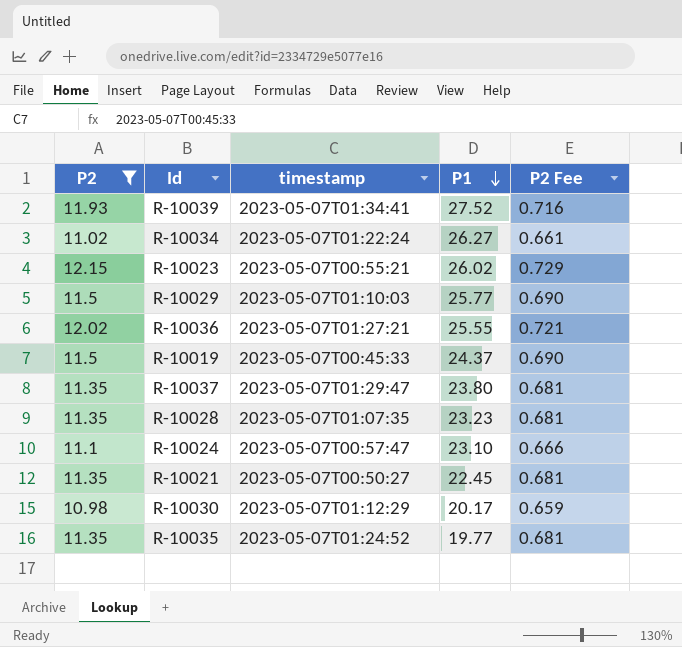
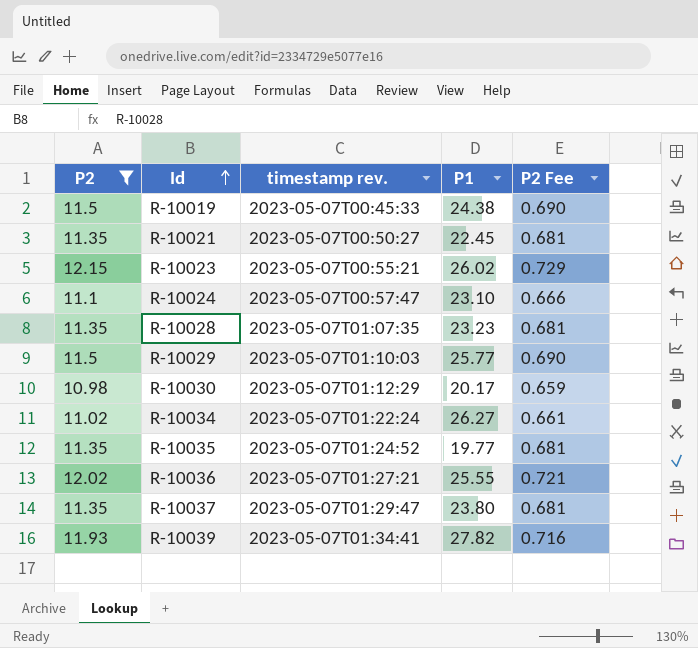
row order: P1 descending -> Id ascending
column name: timestamp -> timestamp rev.
R-10019 | P1: 24.37 -> 24.38
R-10039 | P1: 27.52 -> 27.82

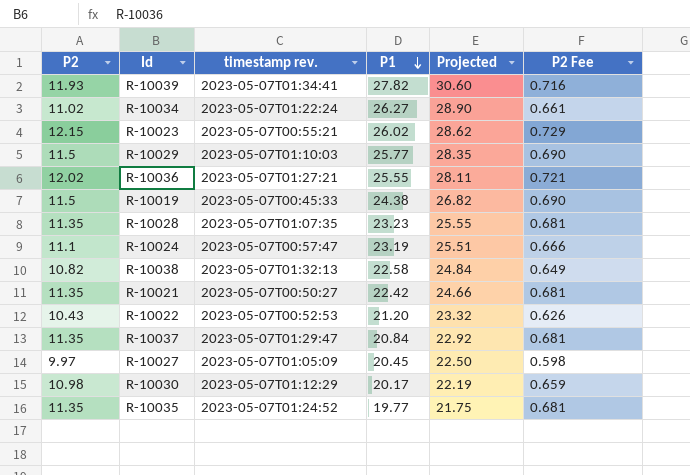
filter: P2 >= 10.98 -> none
row order: Id ascending -> P1 descending
column Projected | formula: none -> [P1] * 1.1
R-10024 | P1: 23.10 -> 23.19
R-10021 | P1: 22.45 -> 22.42
R-10037 | P1: 23.80 -> 20.84

